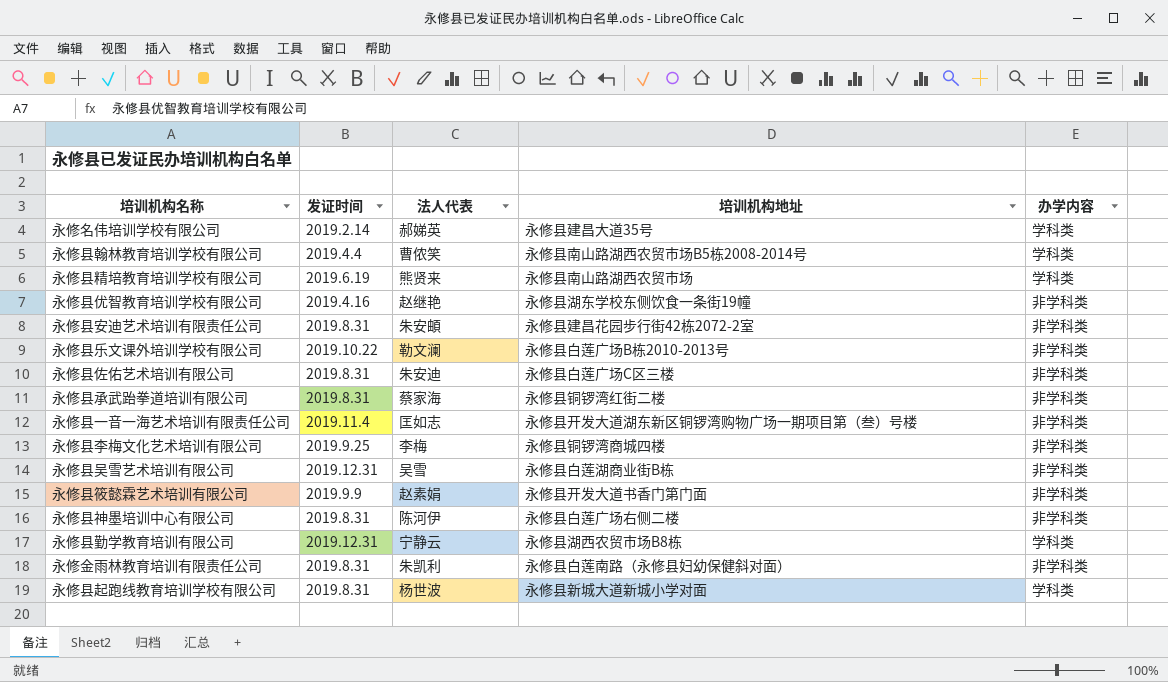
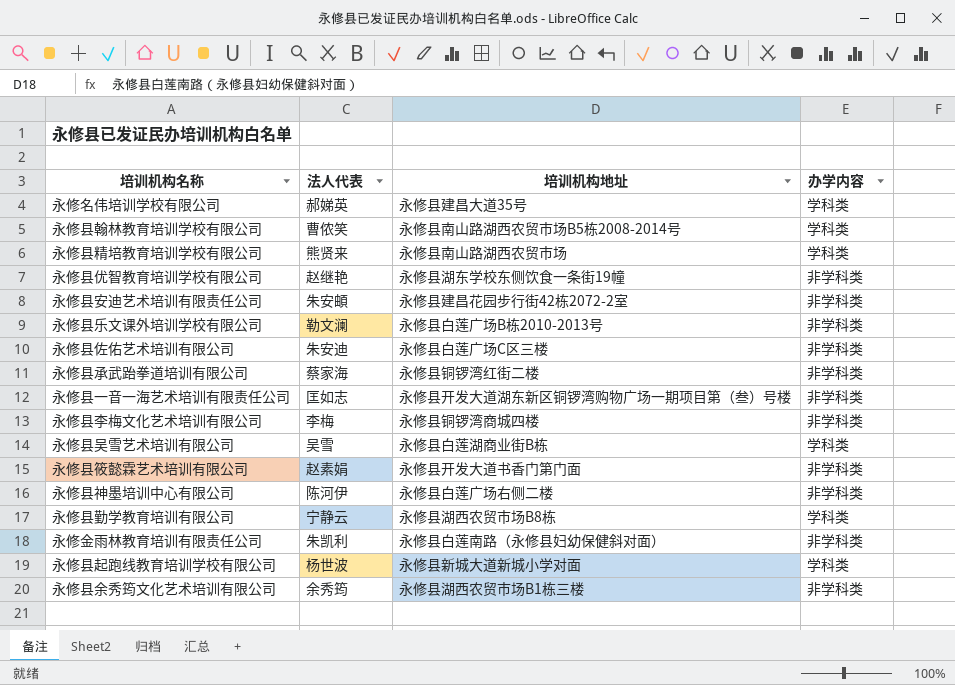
column 发证时间 | position: 2 -> none
永修县吴雪艺术培训有限公司 | 办学内容: 非学科类 -> 学科类
row 永修县余秀筠文化艺术培训有限公司: none -> 余秀筠 | 永修县湖西农贸市场B1栋三楼 | 非学科类

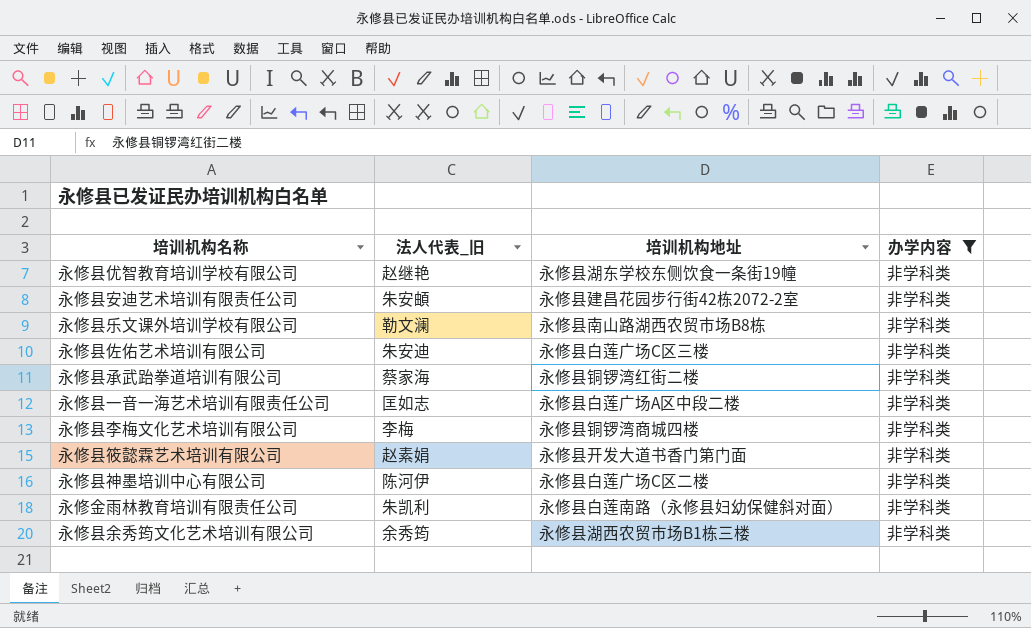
filter: none -> 办学内容 = 非学科类
column name: 法人代表 -> 法人代表_旧
永修县乐文课外培训学校有限公司 | 培训机构地址: 永修县白莲广场B栋2010-2013号 -> 永修县南山路湖西农贸市场B8栋
永修县一音一海艺术培训有限责任公司 | 培训机构地址: 永修县开发大道湖东新区铜锣湾购物广场一期项目第（叁）号楼 -> 永修县白莲广场A区中段二楼
永修县神墨培训中心有限公司 | 培训机构地址: 永修县白莲广场右侧二楼 -> 永修县白莲广场C区二楼

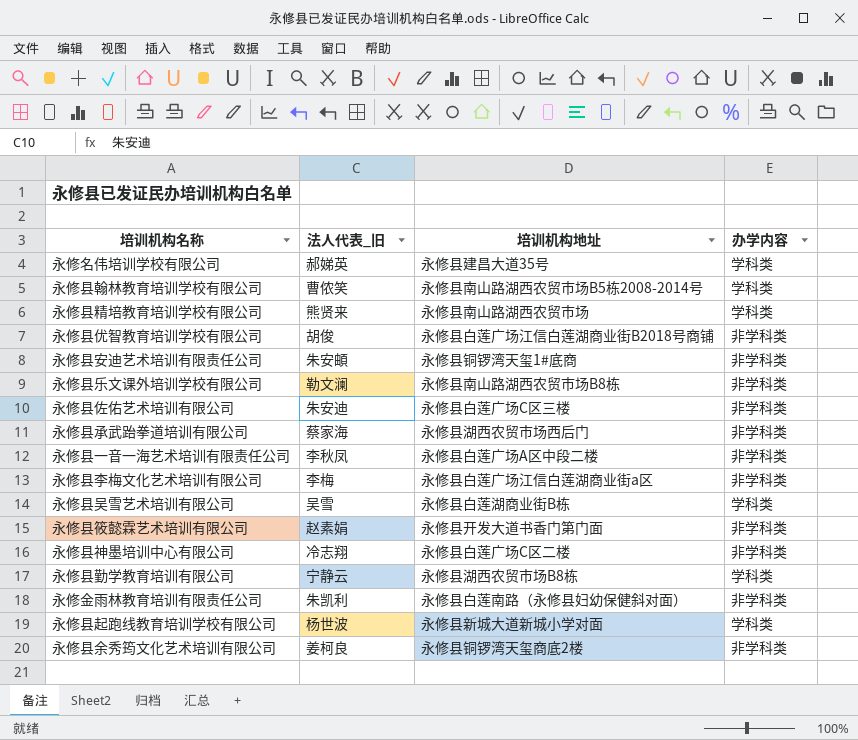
filter: 办学内容 = 非学科类 -> none
永修县优智教育培训学校有限公司 | 法人代表_旧: 赵继艳 -> 胡俊
永修县优智教育培训学校有限公司 | 培训机构地址: 永修县湖东学校东侧饮食一条街19幢 -> 永修县白莲广场江信白莲湖商业街B2018号商铺
永修县安迪艺术培训有限责任公司 | 培训机构地址: 永修县建昌花园步行街42栋2072-2室 -> 永修县铜锣湾天玺1#底商
永修县承武跆拳道培训有限公司 | 培训机构地址: 永修县铜锣湾红街二楼 -> 永修县湖西农贸市场西后门
永修县一音一海艺术培训有限责任公司 | 法人代表_旧: 匡如志 -> 李秋凤
永修县李梅文化艺术培训有限公司 | 培训机构地址: 永修县铜锣湾商城四楼 -> 永修县白莲广场江信白莲湖商业街a区
永修县神墨培训中心有限公司 | 法人代表_旧: 陈河伊 -> 冷志翔
永修县余秀筠文化艺术培训有限公司 | 法人代表_旧: 余秀筠 -> 姜柯良
永修县余秀筠文化艺术培训有限公司 | 培训机构地址: 永修县湖西农贸市场B1栋三楼 -> 永修县铜锣湾天玺商底2楼

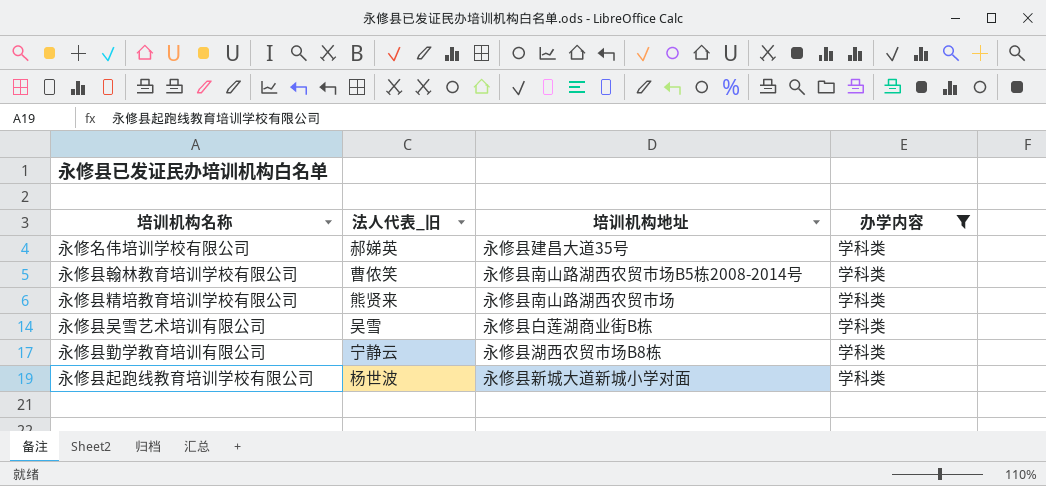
filter: none -> 办学内容 = 学科类

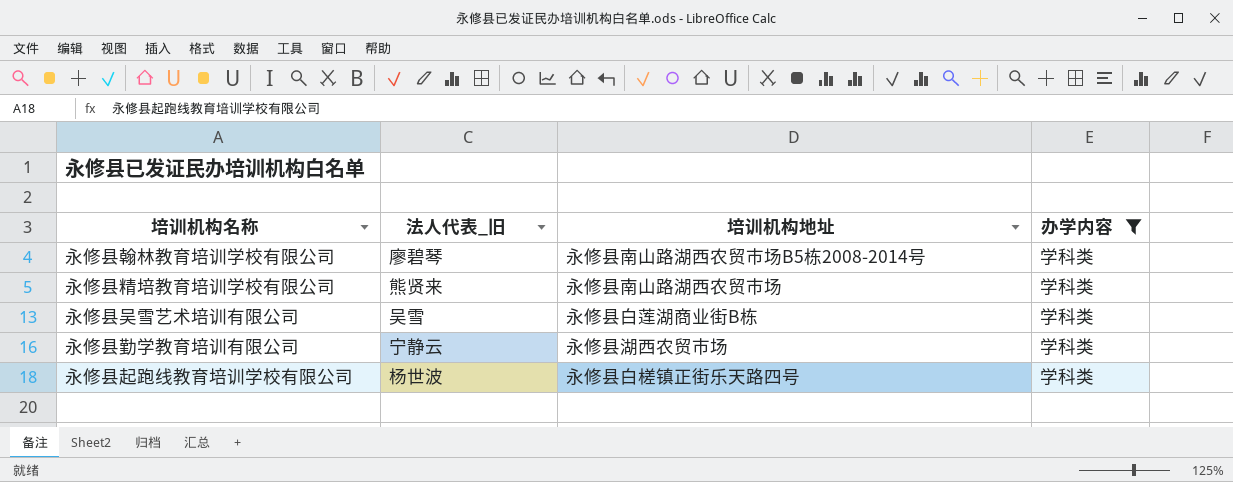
row 永修名伟培训学校有限公司: 郝娣英 | 永修县建昌大道35号 | 学科类 -> none
永修县翰林教育培训学校有限公司 | 法人代表_旧: 曹侬笑 -> 廖碧琴
永修县勤学教育培训有限公司 | 培训机构地址: 永修县湖西农贸市场B8栋 -> 永修县湖西农贸市场
永修县起跑线教育培训学校有限公司 | 培训机构地址: 永修县新城大道新城小学对面 -> 永修县白槎镇正街乐天路四号

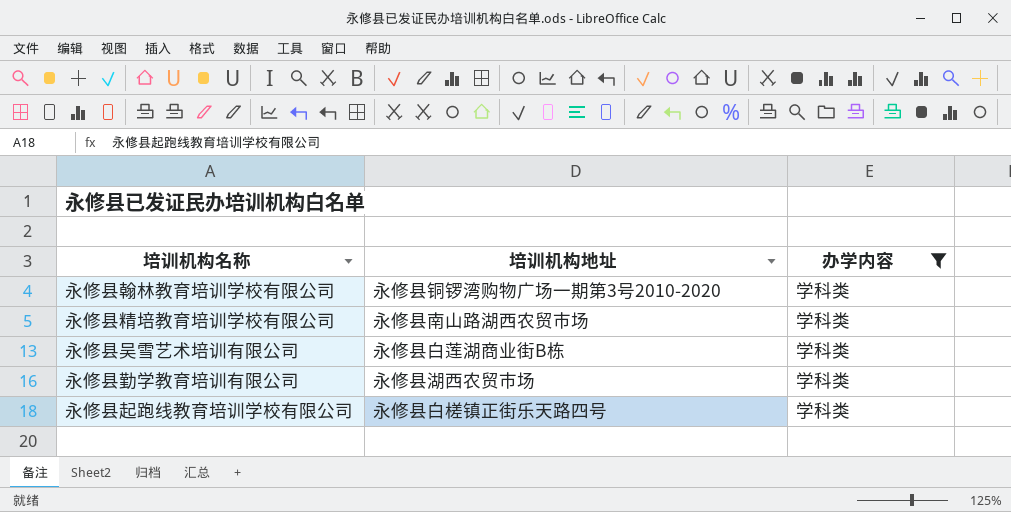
column 法人代表_旧 | position: 2 -> none
永修县翰林教育培训学校有限公司 | 培训机构地址: 永修县南山路湖西农贸市场B5栋2008-2014号 -> 永修县铜锣湾购物广场一期第3号2010-2020

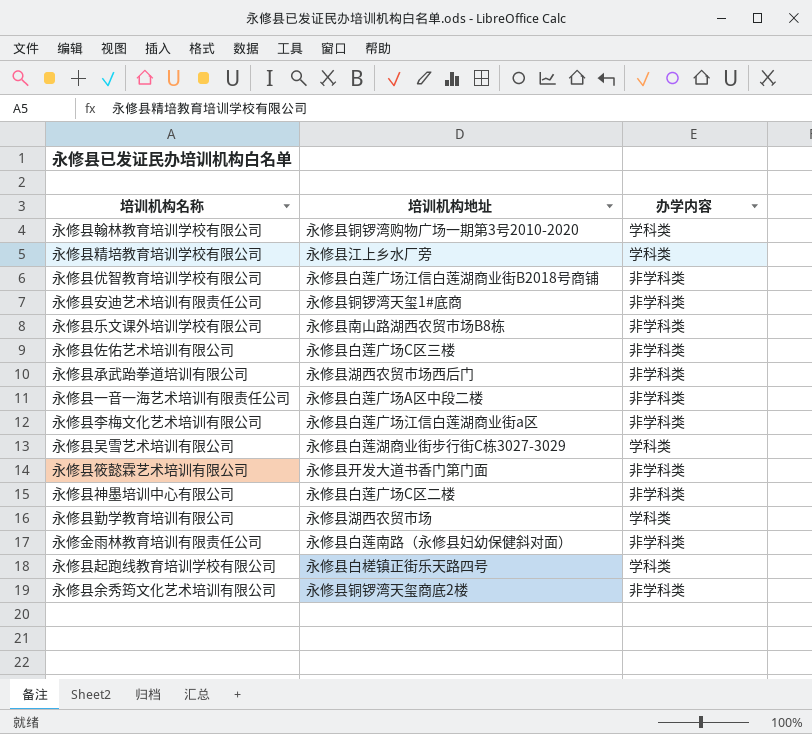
filter: 办学内容 = 学科类 -> none
永修县精培教育培训学校有限公司 | 培训机构地址: 永修县南山路湖西农贸市场 -> 永修县江上乡水厂旁
永修县吴雪艺术培训有限公司 | 培训机构地址: 永修县白莲湖商业街B栋 -> 永修县白莲湖商业街步行街C栋3027-3029

